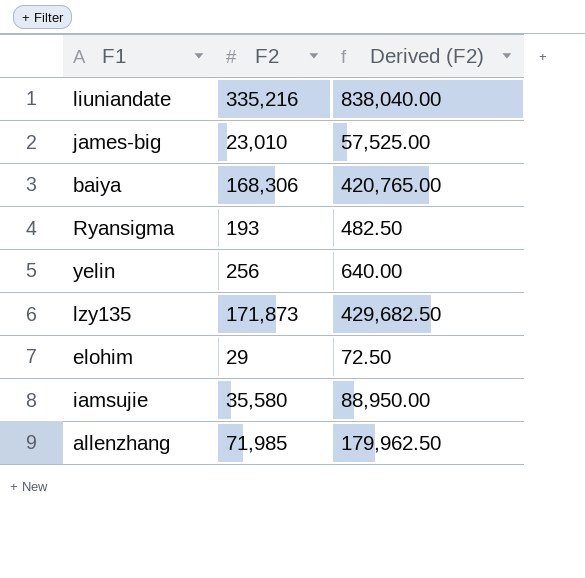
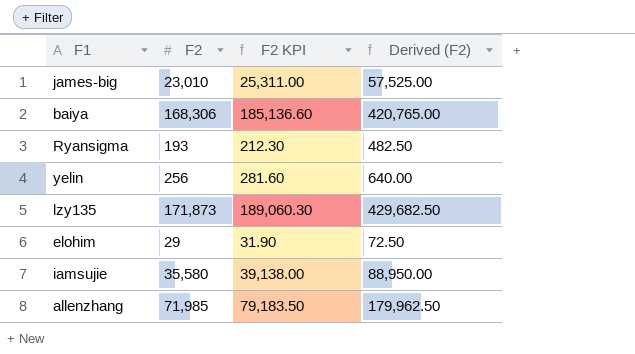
column F2 KPI | formula: none -> [F2] * 1.1
row liuniandate: 335,216 | 838,040.00 -> none

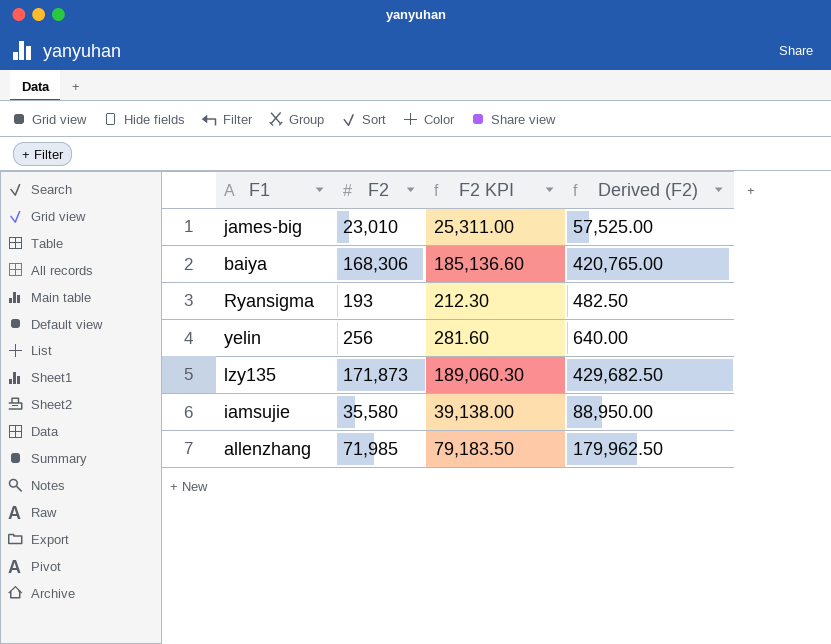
row elohim: 29 | 31.90 | 72.50 -> none

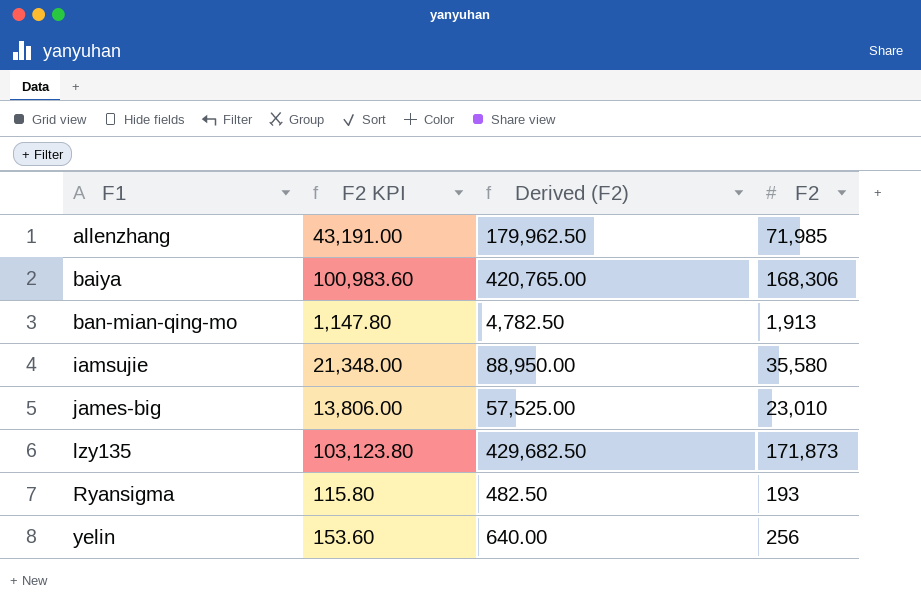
row order: none -> F1 ascending
column F2 KPI | formula: [F2] * 1.1 -> [F2] * 0.6
column F2 | position: 2 -> 4
row ban-mian-qing-mo: none -> 1,147.80 | 4,782.50 | 1,913

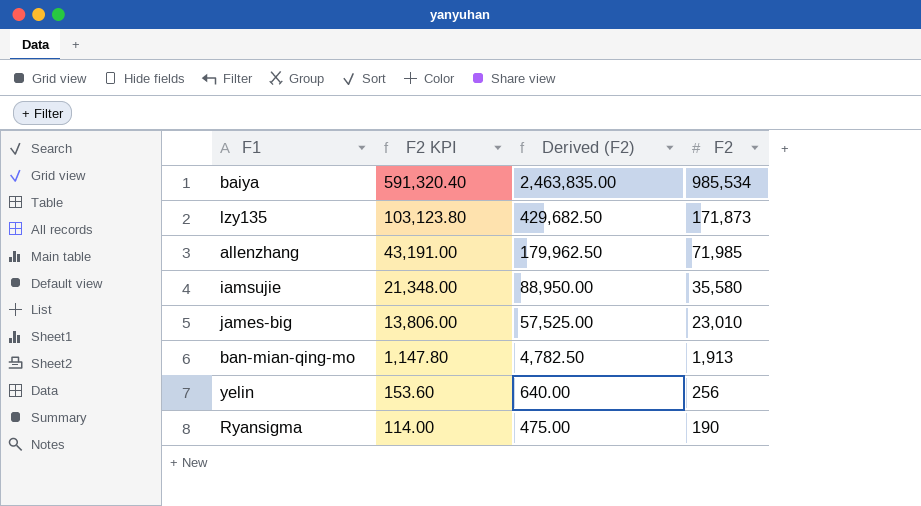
row order: F1 ascending -> F2 KPI descending
baiya | F2 KPI: 100,983.60 -> 591,320.40
baiya | Derived (F2): 420,765.00 -> 2,463,835.00
baiya | F2: 168,306 -> 985,534
Ryansigma | F2 KPI: 115.80 -> 114.00
Ryansigma | Derived (F2): 482.50 -> 475.00
Ryansigma | F2: 193 -> 190

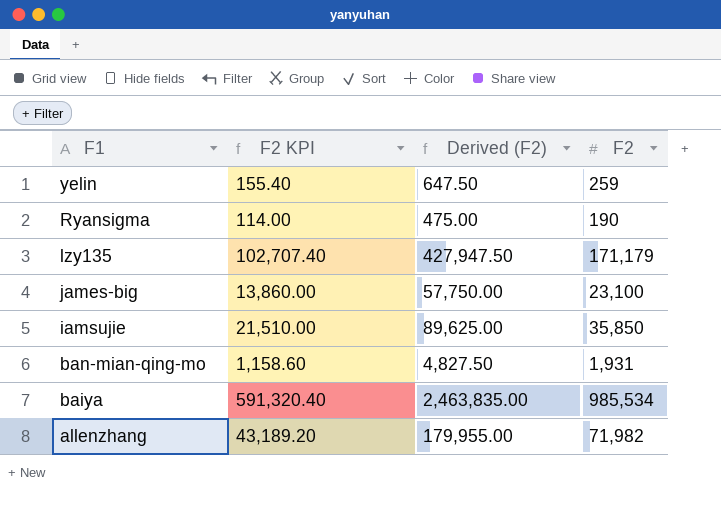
row order: F2 KPI descending -> F1 descending
yelin | F2 KPI: 153.60 -> 155.40
yelin | Derived (F2): 640.00 -> 647.50
yelin | F2: 256 -> 259
lzy135 | F2 KPI: 103,123.80 -> 102,707.40
lzy135 | Derived (F2): 429,682.50 -> 427,947.50
lzy135 | F2: 171,873 -> 171,179
james-big | F2 KPI: 13,806.00 -> 13,860.00
james-big | Derived (F2): 57,525.00 -> 57,750.00
james-big | F2: 23,010 -> 23,100
iamsujie | F2 KPI: 21,348.00 -> 21,510.00
iamsujie | Derived (F2): 88,950.00 -> 89,625.00
iamsujie | F2: 35,580 -> 35,850
ban-mian-qing-mo | F2 KPI: 1,147.80 -> 1,158.60
ban-mian-qing-mo | Derived (F2): 4,782.50 -> 4,827.50
ban-mian-qing-mo | F2: 1,913 -> 1,931
allenzhang | F2 KPI: 43,191.00 -> 43,189.20
allenzhang | Derived (F2): 179,962.50 -> 179,955.00
allenzhang | F2: 71,985 -> 71,982

